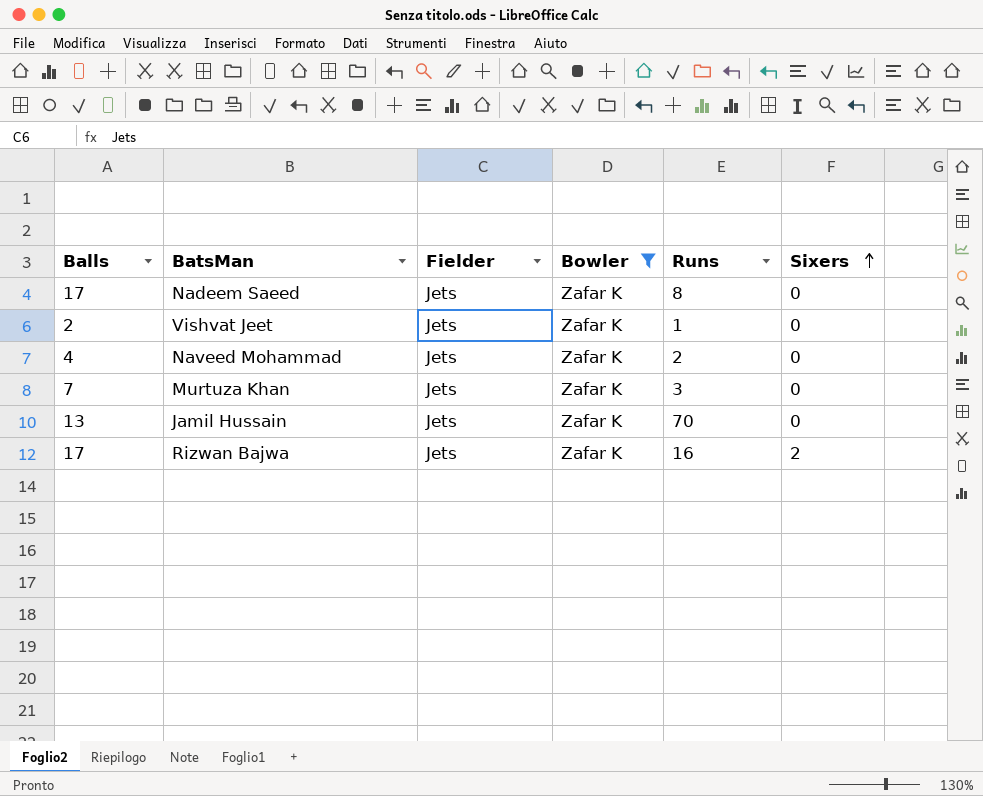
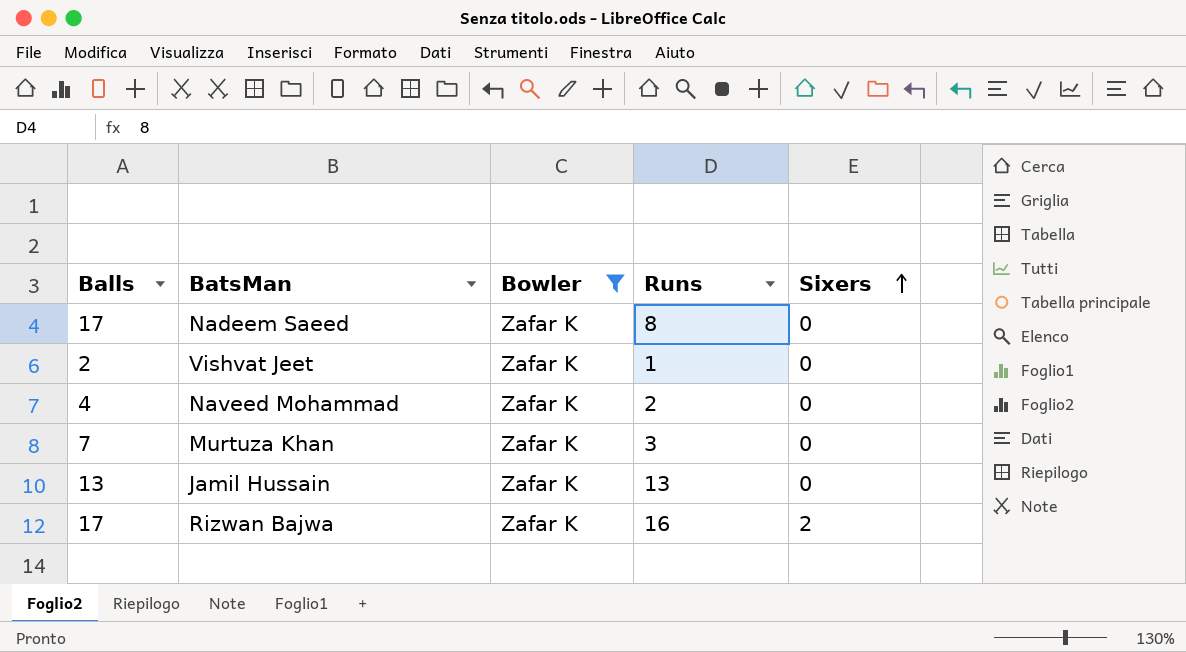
column Fielder | position: 3 -> none
Jamil Hussain | Runs: 70 -> 13

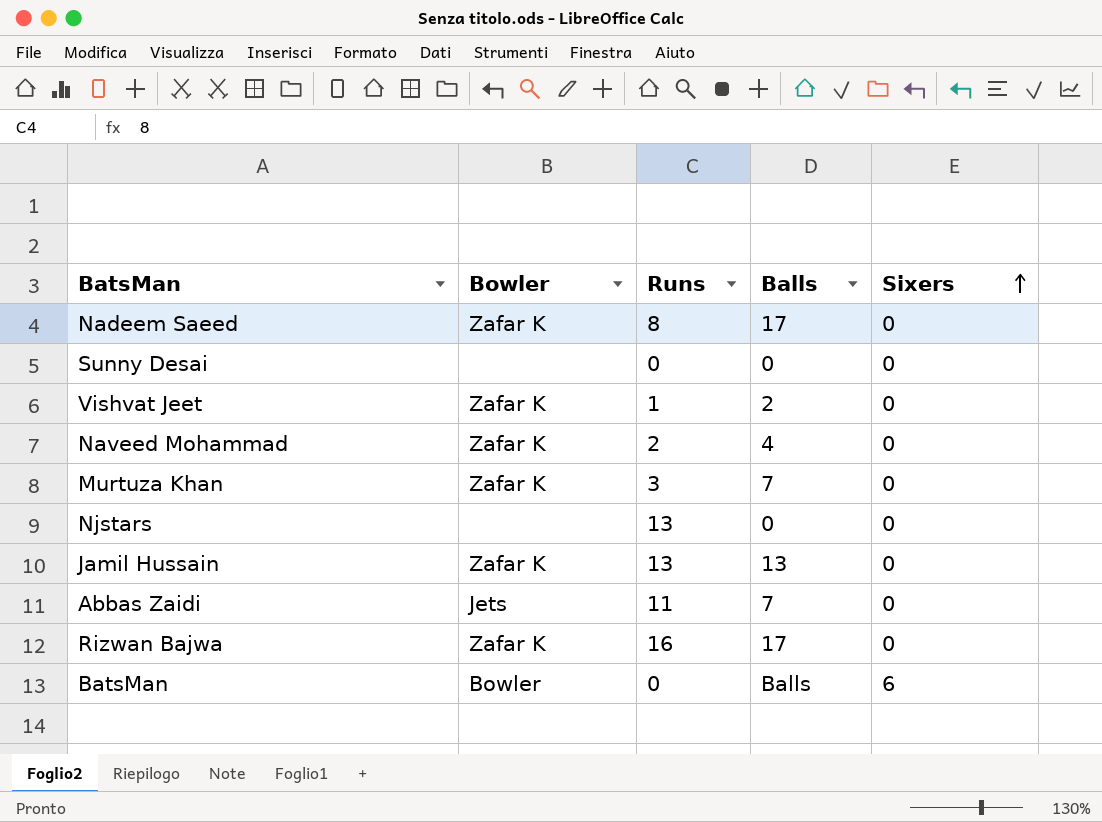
filter: Bowler = Zafar K -> none
column Balls | position: 1 -> 4
Rizwan Bajwa | Sixers: 2 -> 0

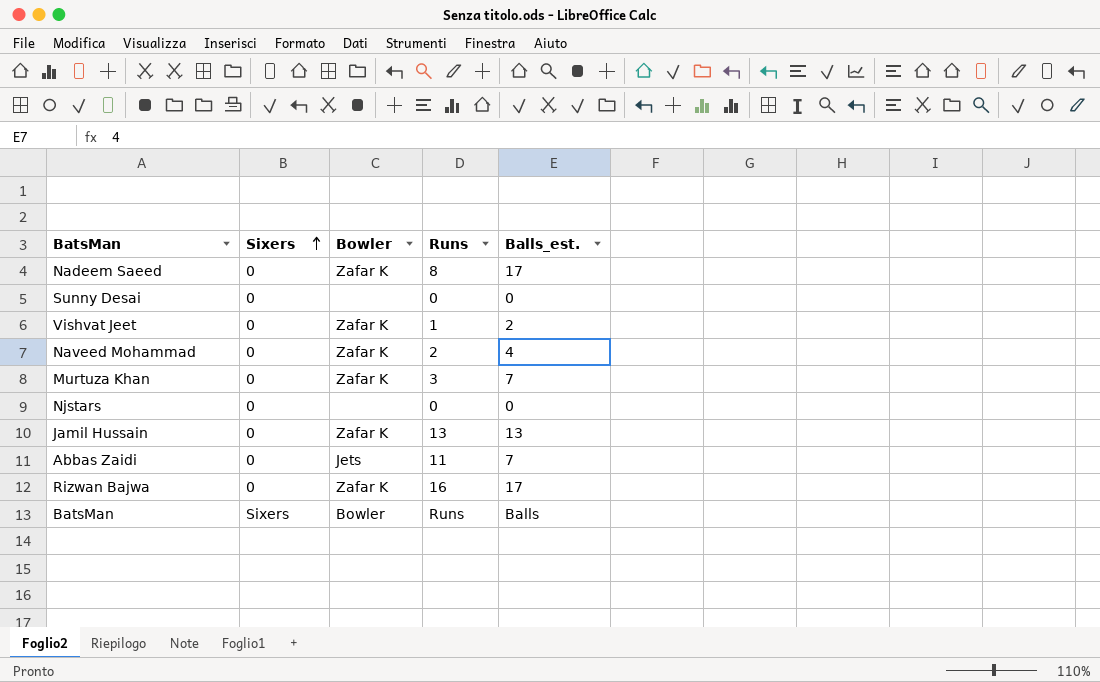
column Sixers | position: 5 -> 2
column name: Balls -> Balls_est.
Njstars | Runs: 13 -> 0
BatsMan | Sixers: 6 -> Sixers
BatsMan | Runs: 0 -> Runs

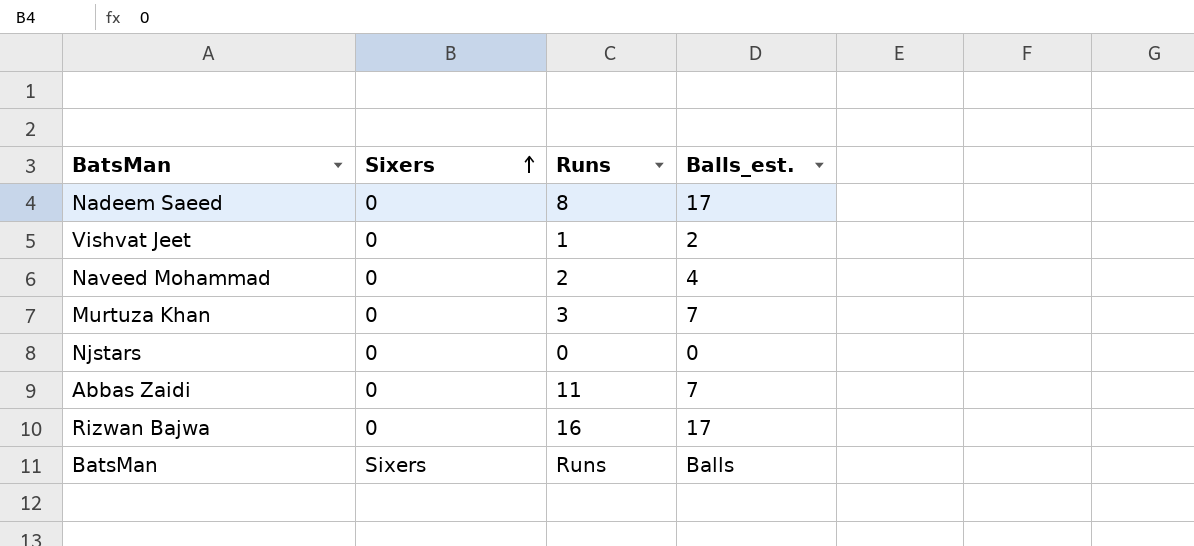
column Bowler | position: 3 -> none
row Sunny Desai: 0 | none | 0 | 0 -> none
row Jamil Hussain: 0 | Zafar K | 13 | 13 -> none

